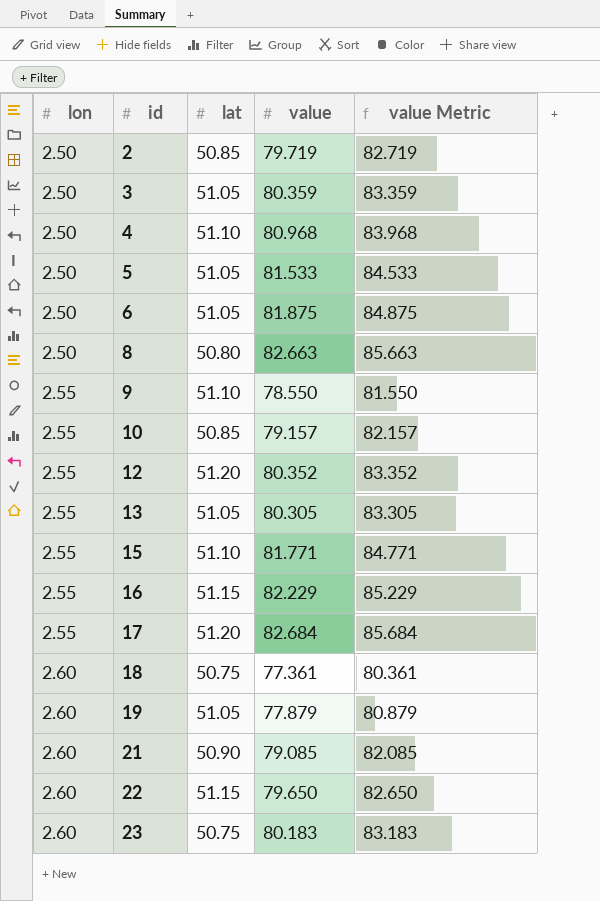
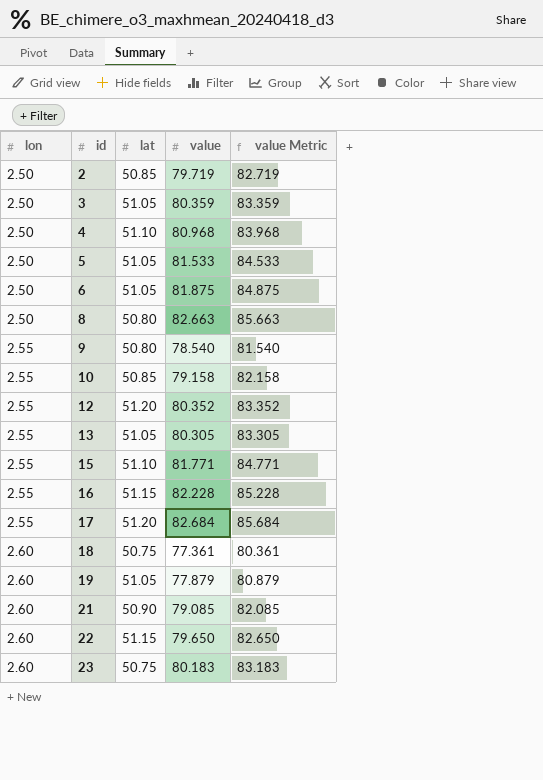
9 | lat: 51.10 -> 50.80
9 | value: 78.550 -> 78.540
9 | value Metric: 81.550 -> 81.540
10 | value: 79.157 -> 79.158
10 | value Metric: 82.157 -> 82.158
16 | value: 82.229 -> 82.228
16 | value Metric: 85.229 -> 85.228

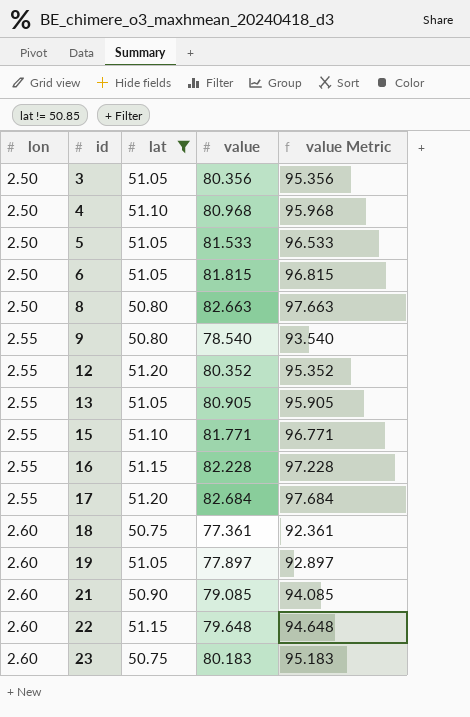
filter: none -> lat != 50.85
column value Metric | formula: [value] + 3 -> [value] + 15
3 | value: 80.359 -> 80.356
6 | value: 81.875 -> 81.815
13 | value: 80.305 -> 80.905
19 | value: 77.879 -> 77.897
22 | value: 79.650 -> 79.648

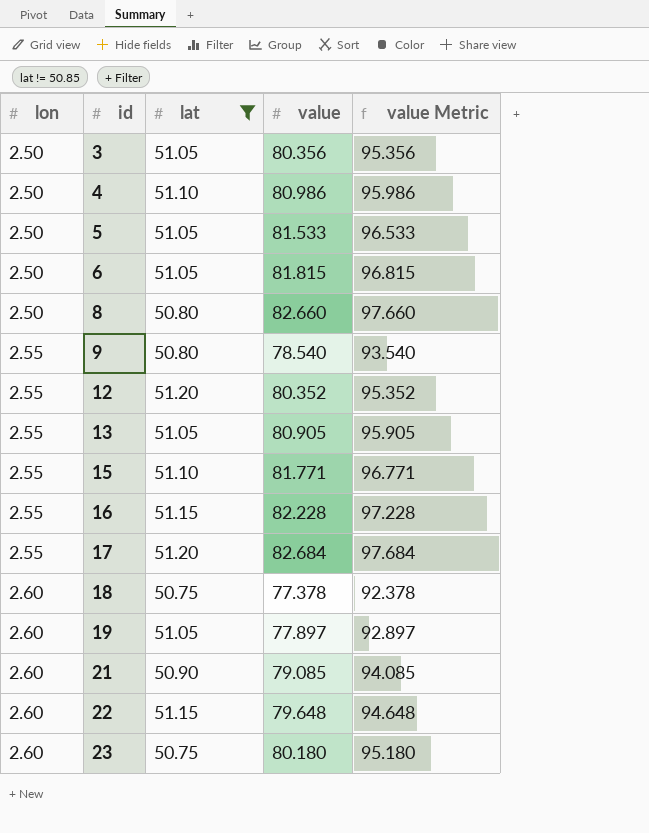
4 | value: 80.968 -> 80.986
4 | value Metric: 95.968 -> 95.986
8 | value: 82.663 -> 82.660
8 | value Metric: 97.663 -> 97.660
18 | value: 77.361 -> 77.378
18 | value Metric: 92.361 -> 92.378
23 | value: 80.183 -> 80.180
23 | value Metric: 95.183 -> 95.180

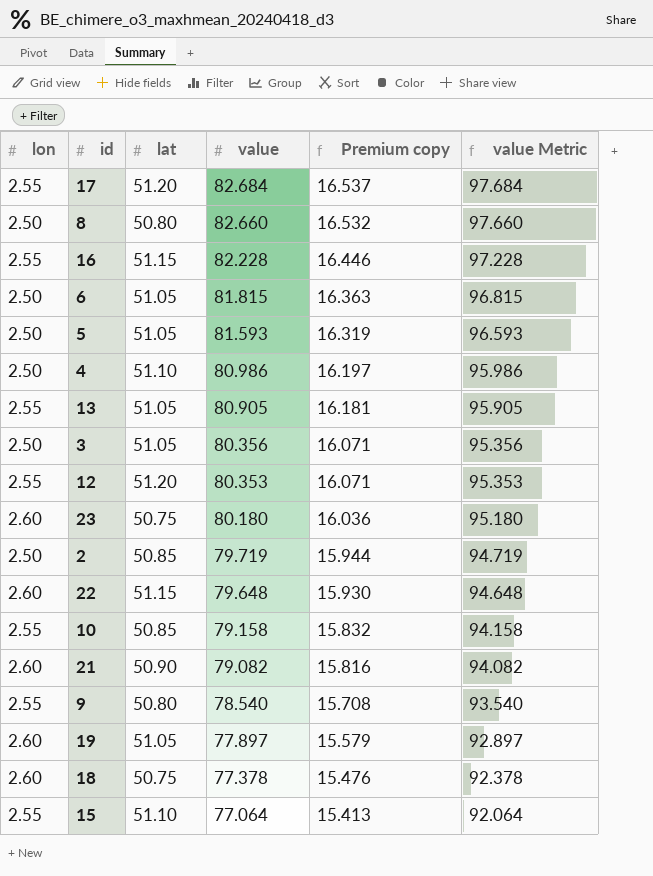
filter: lat != 50.85 -> none
row order: lon ascending -> value descending
column Premium copy | formula: none -> [value] * 0.2
5 | value: 81.533 -> 81.593
5 | value Metric: 96.533 -> 96.593
12 | value: 80.352 -> 80.353
12 | value Metric: 95.352 -> 95.353
21 | value: 79.085 -> 79.082
21 | value Metric: 94.085 -> 94.082
15 | value: 81.771 -> 77.064
15 | value Metric: 96.771 -> 92.064

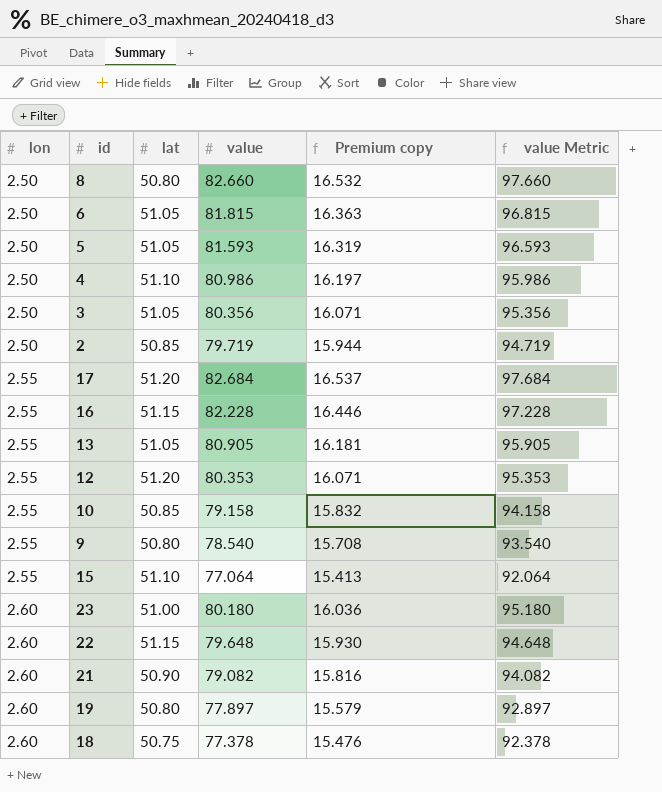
row order: value descending -> lon ascending
23 | lat: 50.75 -> 51.00
19 | lat: 51.05 -> 50.80

